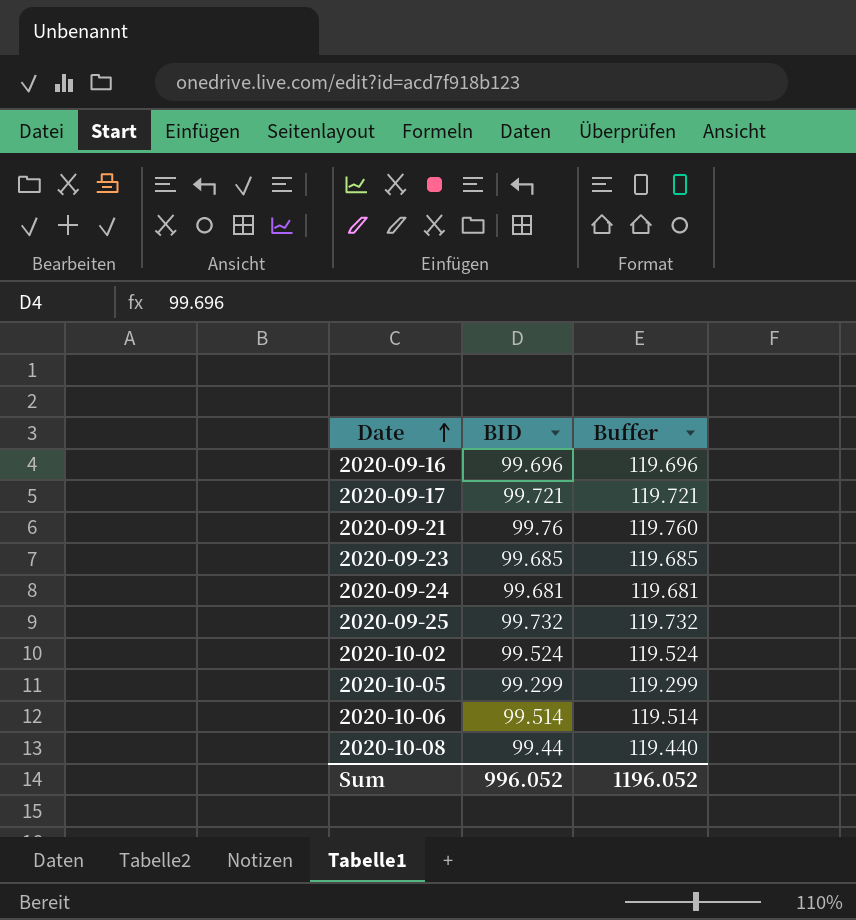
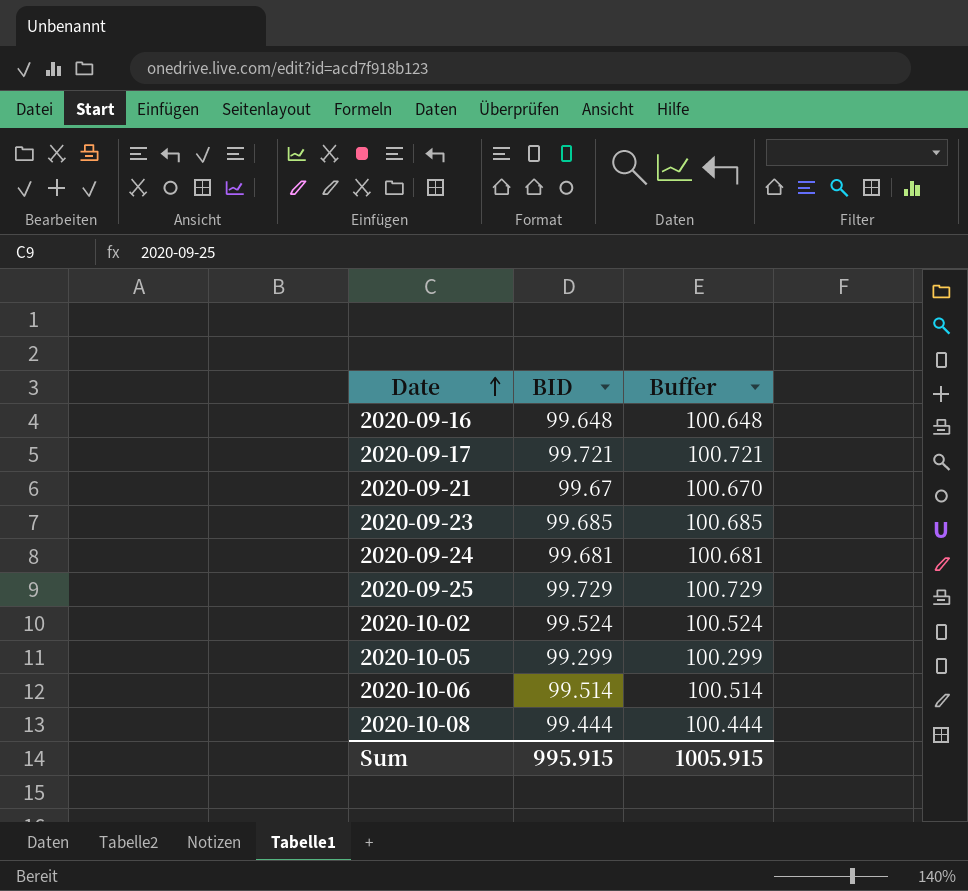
column Buffer | formula: [BID] + 20 -> [BID] + 1
2020-09-16 | BID: 99.696 -> 99.648
2020-09-21 | BID: 99.76 -> 99.67
2020-09-25 | BID: 99.732 -> 99.729
2020-10-08 | BID: 99.44 -> 99.444
Sum | BID: 996.052 -> 995.915
Sum | Buffer: 1196.052 -> 1005.915

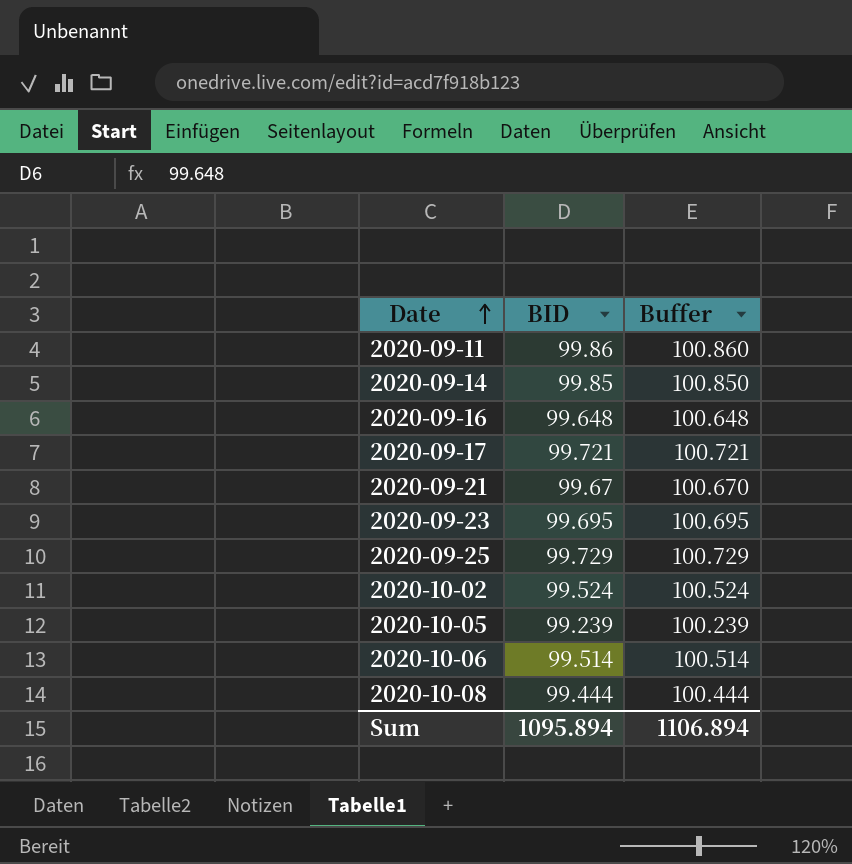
row 2020-09-24: 99.681 | 100.681 -> none
row 2020-09-11: none -> 99.86 | 100.860
row 2020-09-14: none -> 99.85 | 100.850
2020-09-23 | BID: 99.685 -> 99.695
2020-09-23 | Buffer: 100.685 -> 100.695
2020-10-05 | BID: 99.299 -> 99.239
2020-10-05 | Buffer: 100.299 -> 100.239
Sum | BID: 995.915 -> 1095.894
Sum | Buffer: 1005.915 -> 1106.894

